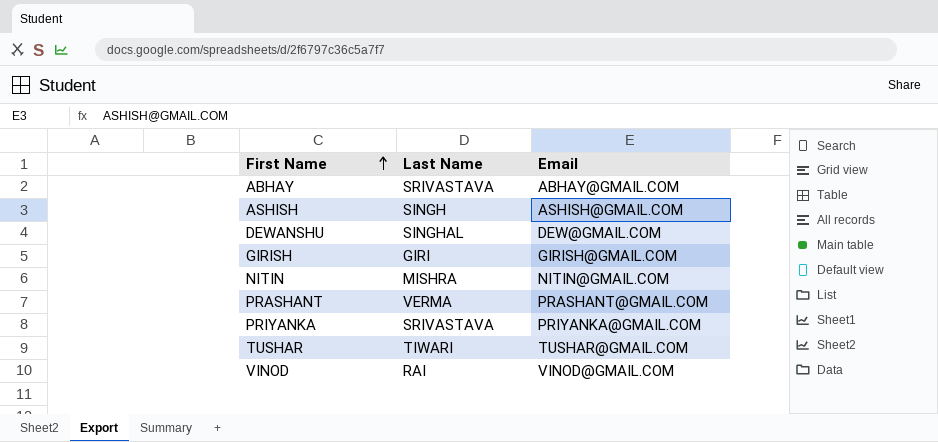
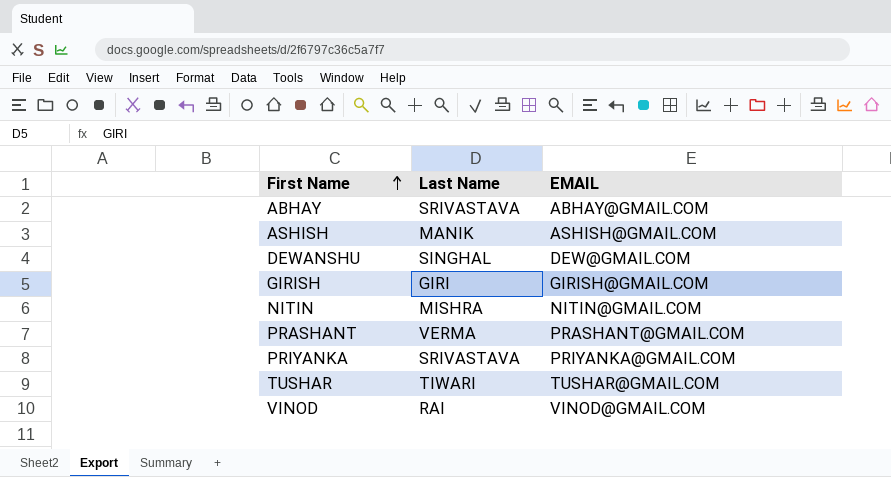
column name: Email -> EMAIL
ASHISH | Last Name: SINGH -> MANIK

